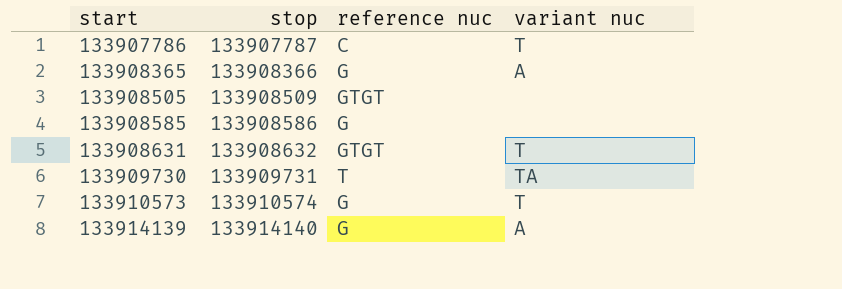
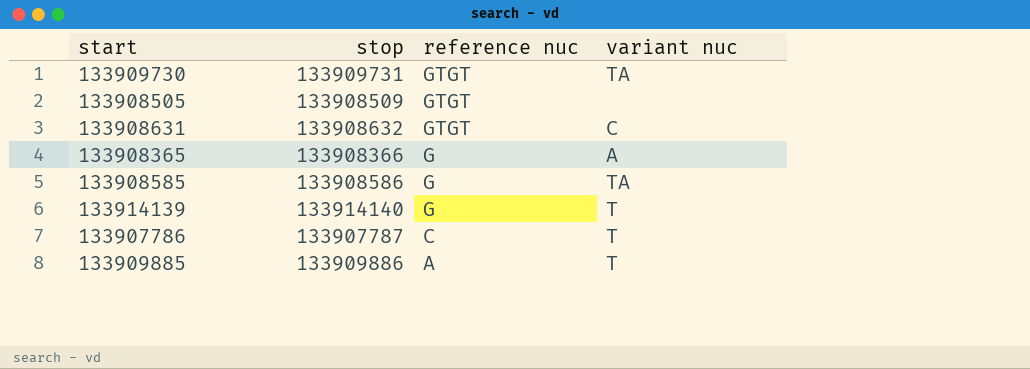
row order: start ascending -> reference nuc descending
row 133910573: 133910574 | G | T -> none
133909730 | reference nuc: T -> GTGT
133908631 | variant nuc: T -> C
133908585 | variant nuc: none -> TA
133914139 | variant nuc: A -> T
row 133909885: none -> 133909886 | A | T

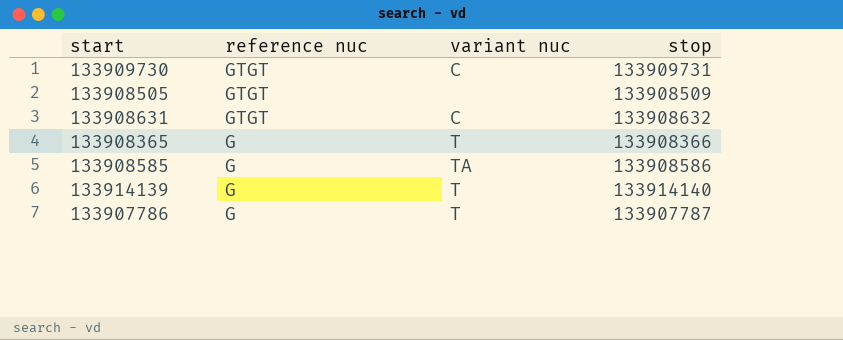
column stop | position: 2 -> 4
row 133909885: 133909886 | A | T -> none
133909730 | variant nuc: TA -> C
133908365 | variant nuc: A -> T
133907786 | reference nuc: C -> G

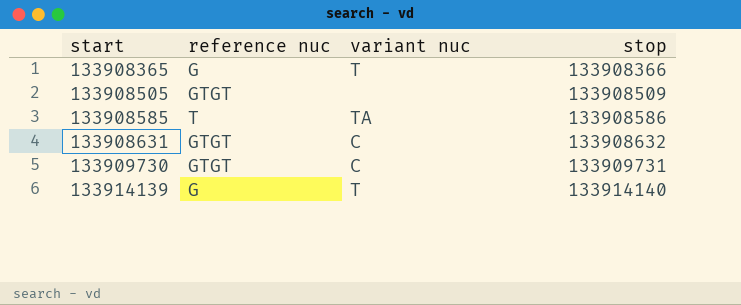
row order: reference nuc descending -> start ascending
row 133907786: G | T | 133907787 -> none
133908585 | reference nuc: G -> T

